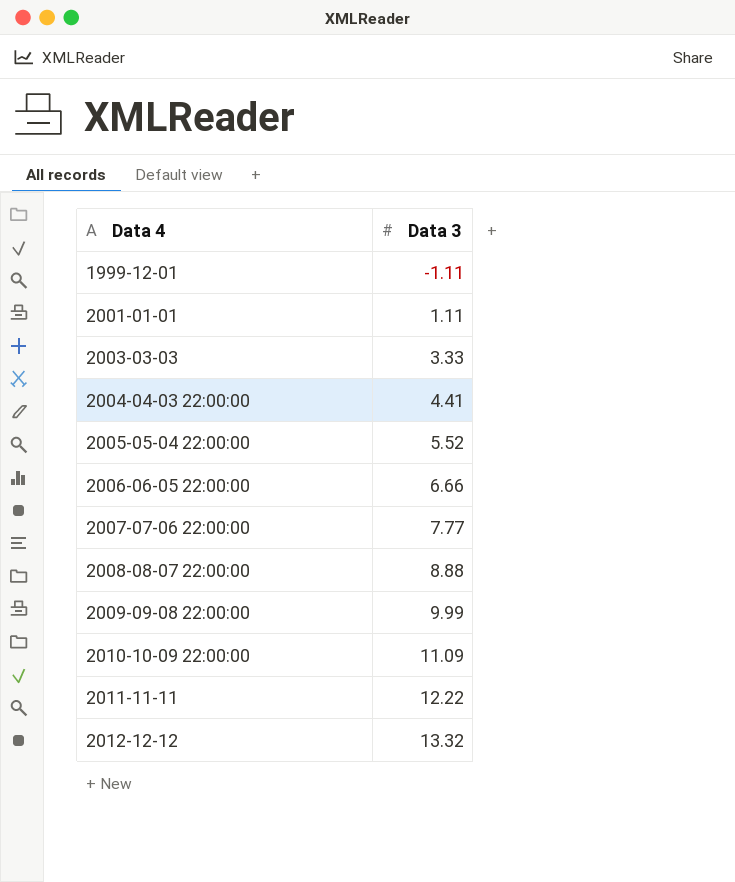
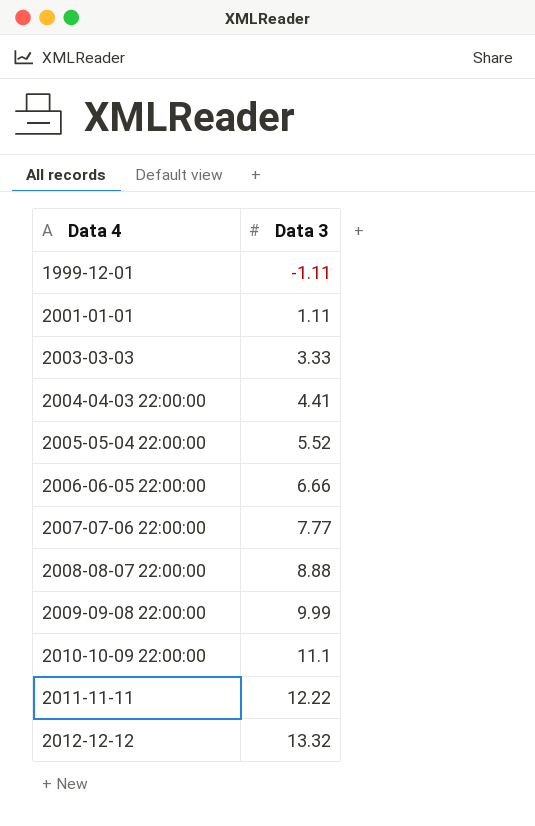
2010-10-09 22:00:00 | Data 3: 11.09 -> 11.1

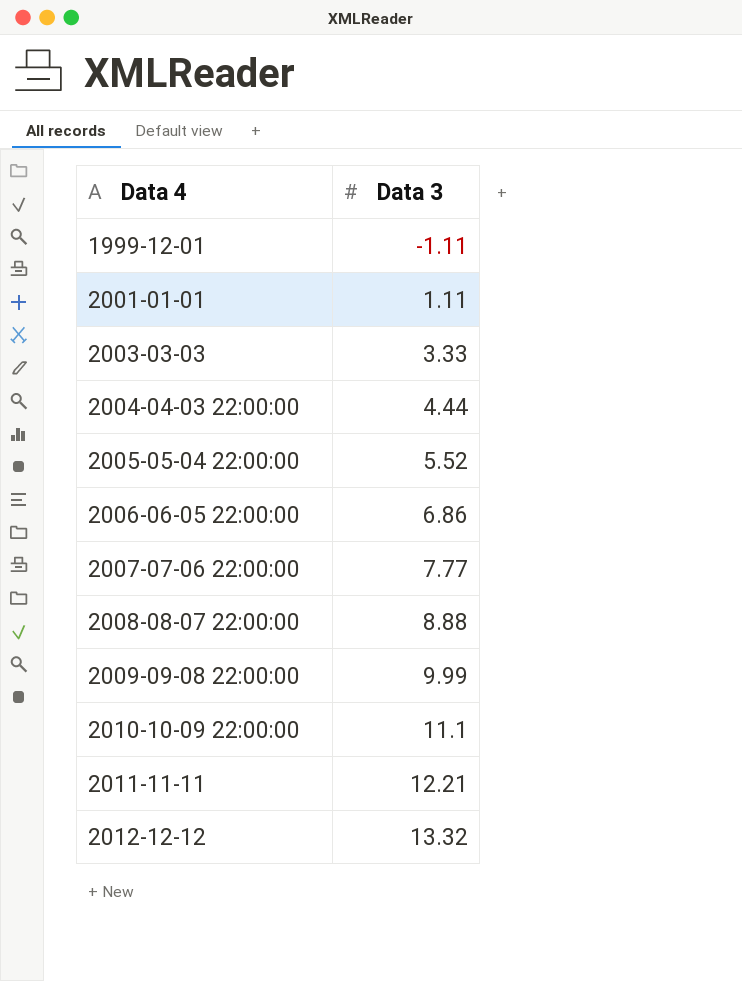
2004-04-03 22:00:00 | Data 3: 4.41 -> 4.44
2006-06-05 22:00:00 | Data 3: 6.66 -> 6.86
2011-11-11 | Data 3: 12.22 -> 12.21

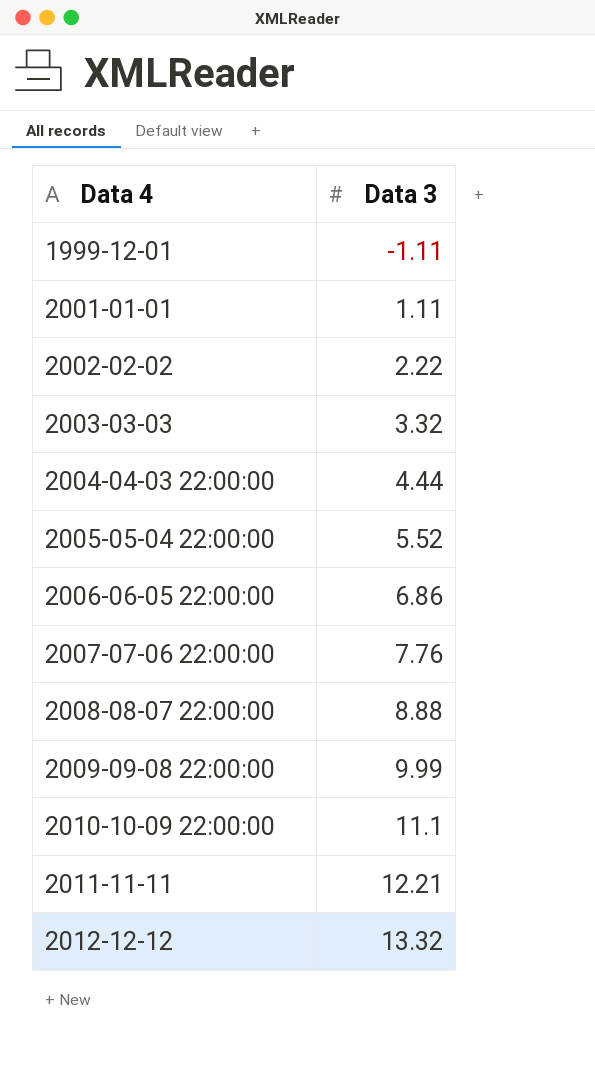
row 2002-02-02: none -> 2.22
2003-03-03 | Data 3: 3.33 -> 3.32
2007-07-06 22:00:00 | Data 3: 7.77 -> 7.76

